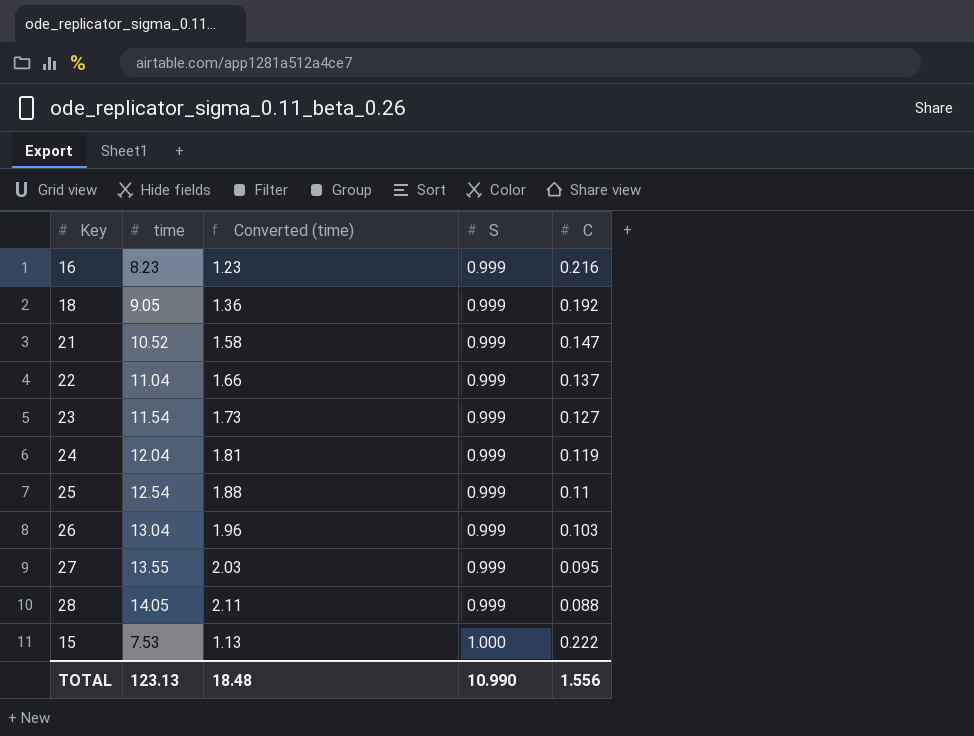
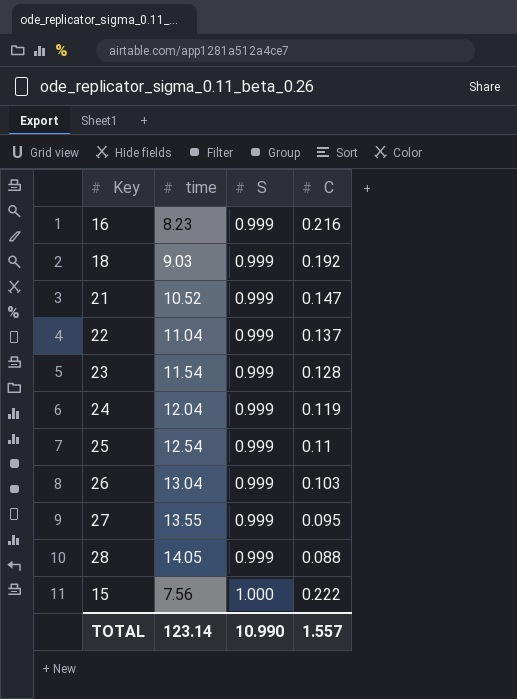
column Converted (time) | formula: [time] * 0.15 -> none
18 | time: 9.05 -> 9.03
23 | C: 0.127 -> 0.128
15 | time: 7.53 -> 7.56
TOTAL | time: 123.13 -> 123.14
TOTAL | C: 1.556 -> 1.557

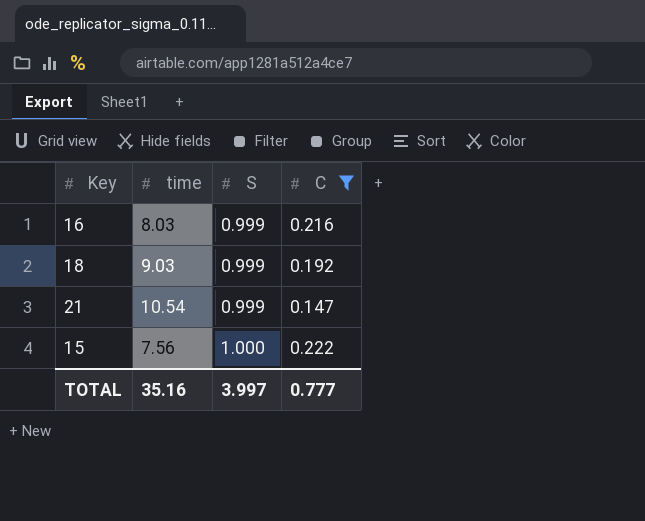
filter: none -> C >= 0.147
16 | time: 8.23 -> 8.03
21 | time: 10.52 -> 10.54
TOTAL | time: 123.14 -> 35.16
TOTAL | S: 10.990 -> 3.997
TOTAL | C: 1.557 -> 0.777

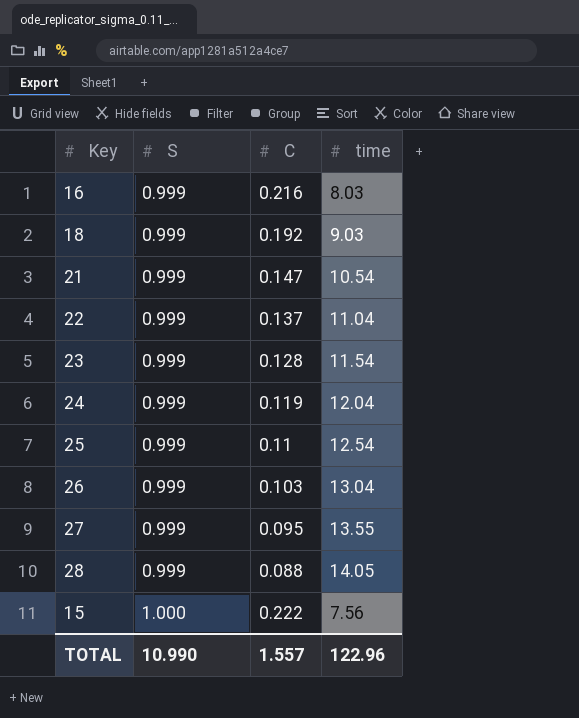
filter: C >= 0.147 -> none
column time | position: 2 -> 4
TOTAL | S: 3.997 -> 10.990
TOTAL | C: 0.777 -> 1.557
TOTAL | time: 35.16 -> 122.96

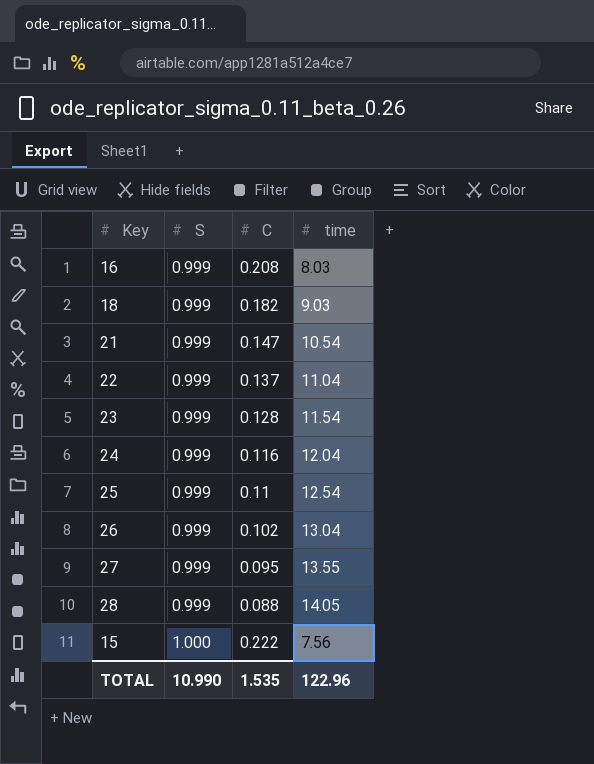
16 | C: 0.216 -> 0.208
18 | C: 0.192 -> 0.182
24 | C: 0.119 -> 0.116
26 | C: 0.103 -> 0.102
TOTAL | C: 1.557 -> 1.535

